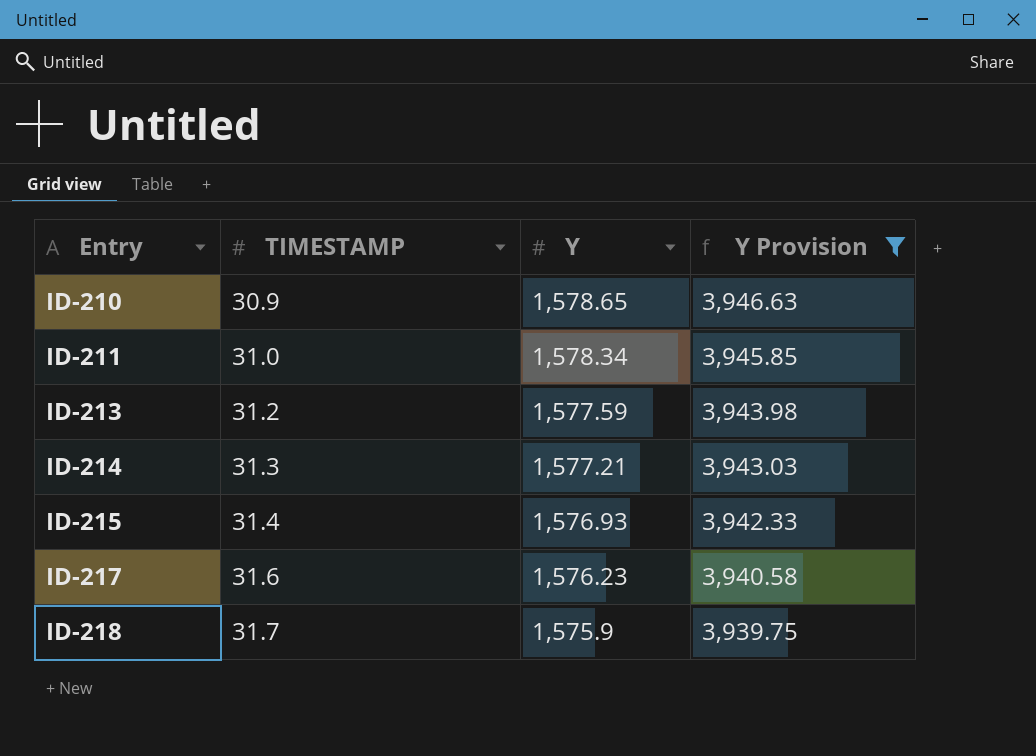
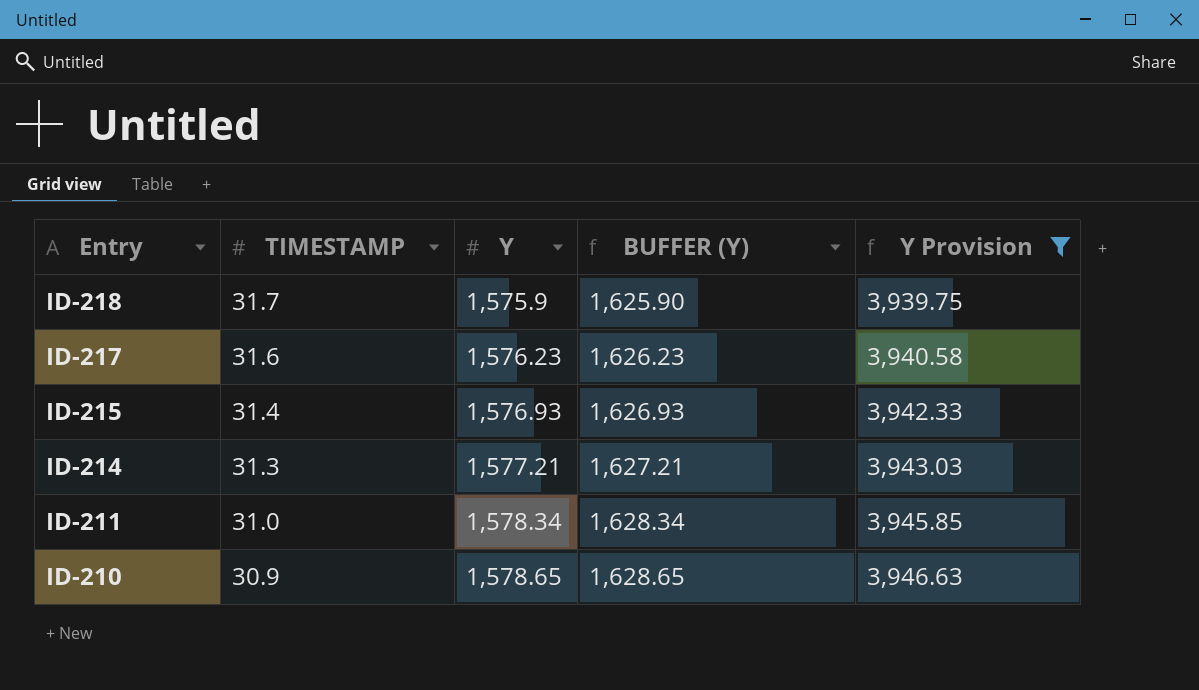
row order: Entry ascending -> Entry descending
column BUFFER (Y) | formula: none -> [Y] + 50
row ID-213: 31.2 | 1,577.59 | 3,943.98 -> none

